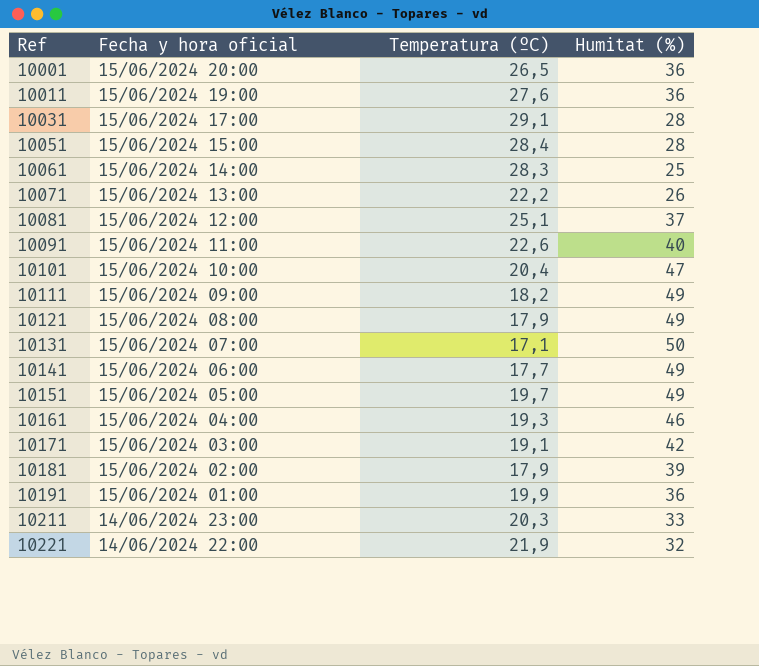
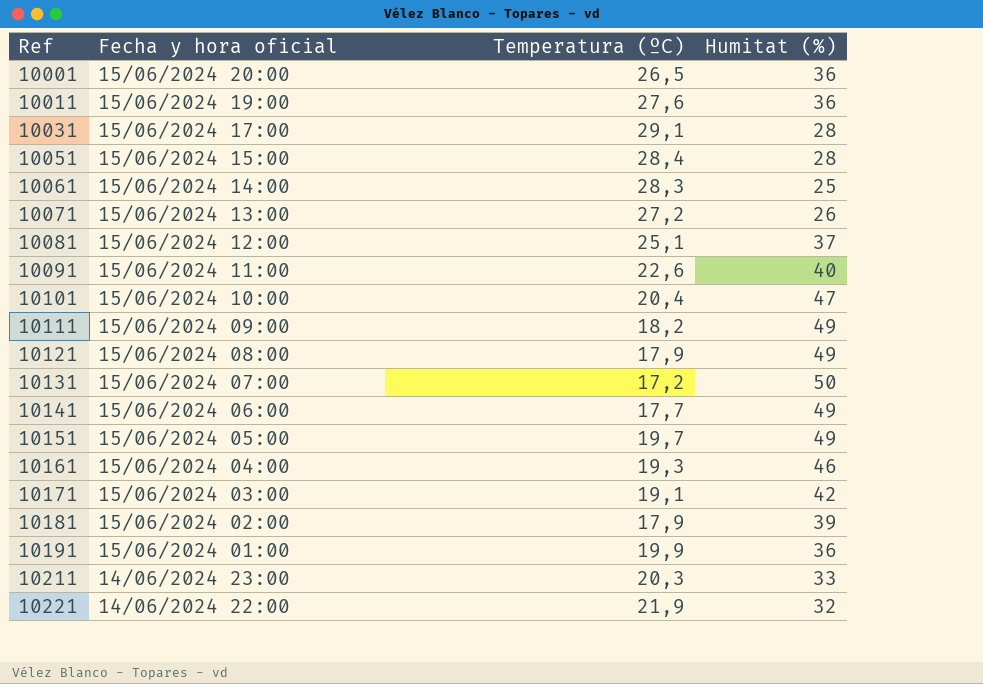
10071 | Temperatura (ºC): 22,2 -> 27,2
10131 | Temperatura (ºC): 17,1 -> 17,2

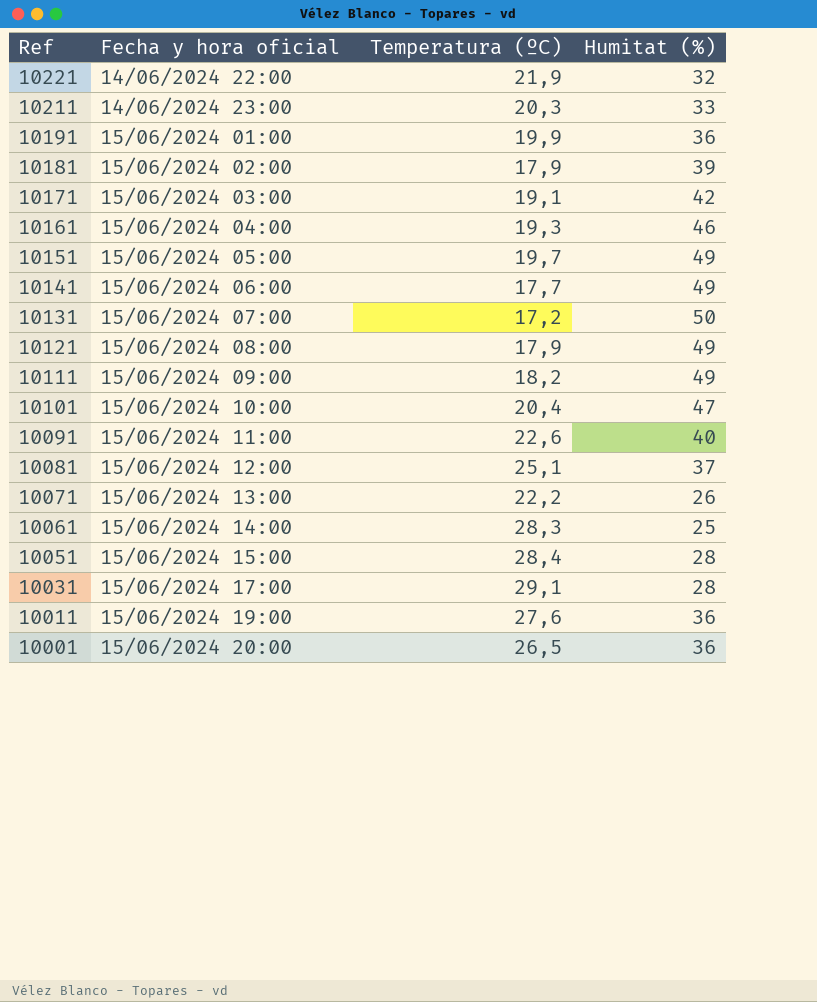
row order: Ref ascending -> Ref descending
10071 | Temperatura (ºC): 27,2 -> 22,2

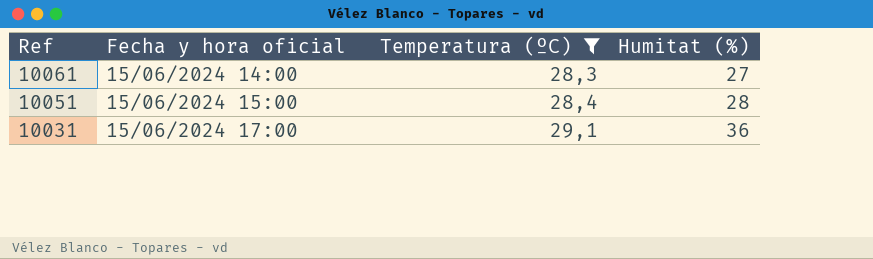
filter: none -> Temperatura (ºC) >= 28,3
10061 | Humitat (%): 25 -> 27
10031 | Humitat (%): 28 -> 36

